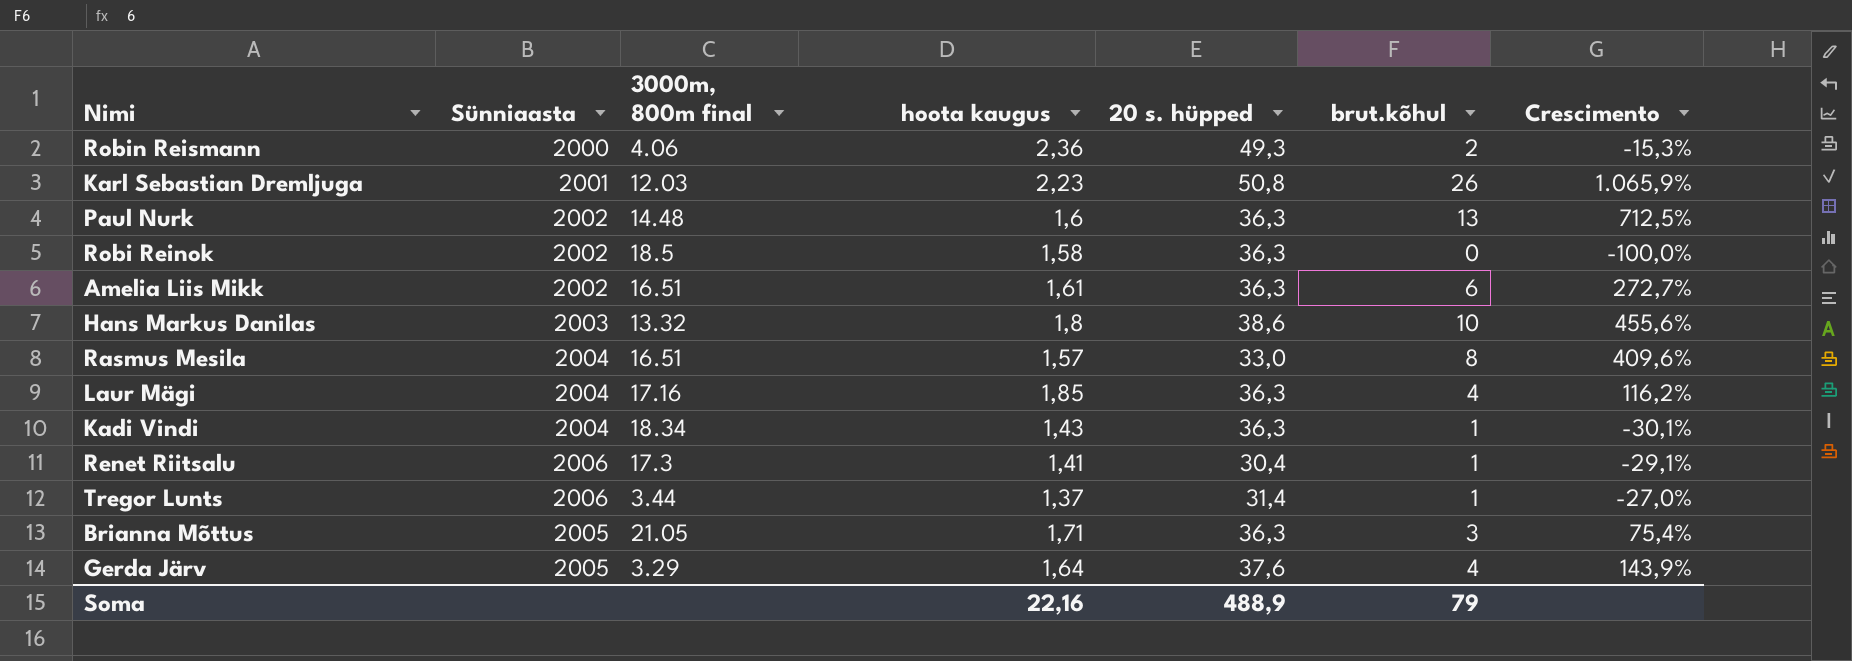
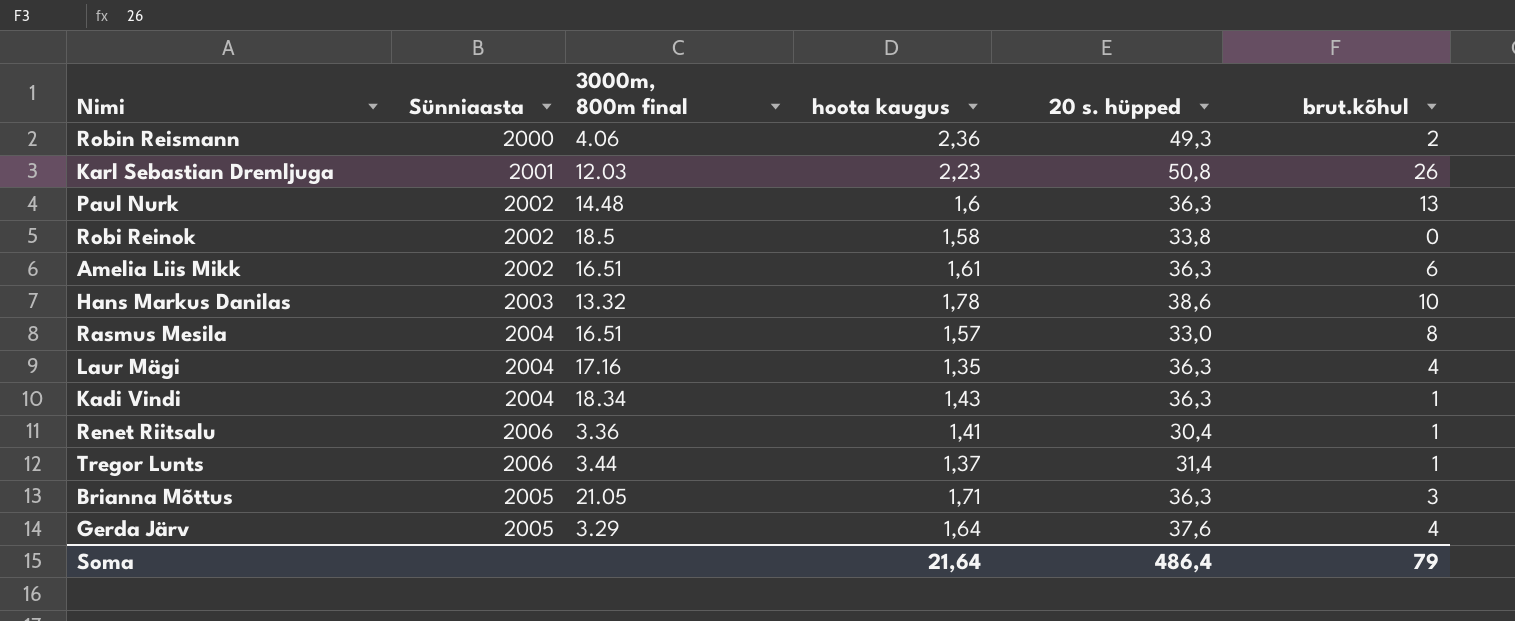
column Crescimento | formula: ([brut.kõhul] - [hoota kaugus]) / [hoota kaugus] -> none
Robi Reinok | 20 s. hüpped: 36,3 -> 33,8
Hans Markus Danilas | hoota kaugus: 1,8 -> 1,78
Laur Mägi | hoota kaugus: 1,85 -> 1,35
Renet Riitsalu | 3000m, 800m final: 17.3 -> 3.36
Soma | hoota kaugus: 22,16 -> 21,64
Soma | 20 s. hüpped: 488,9 -> 486,4

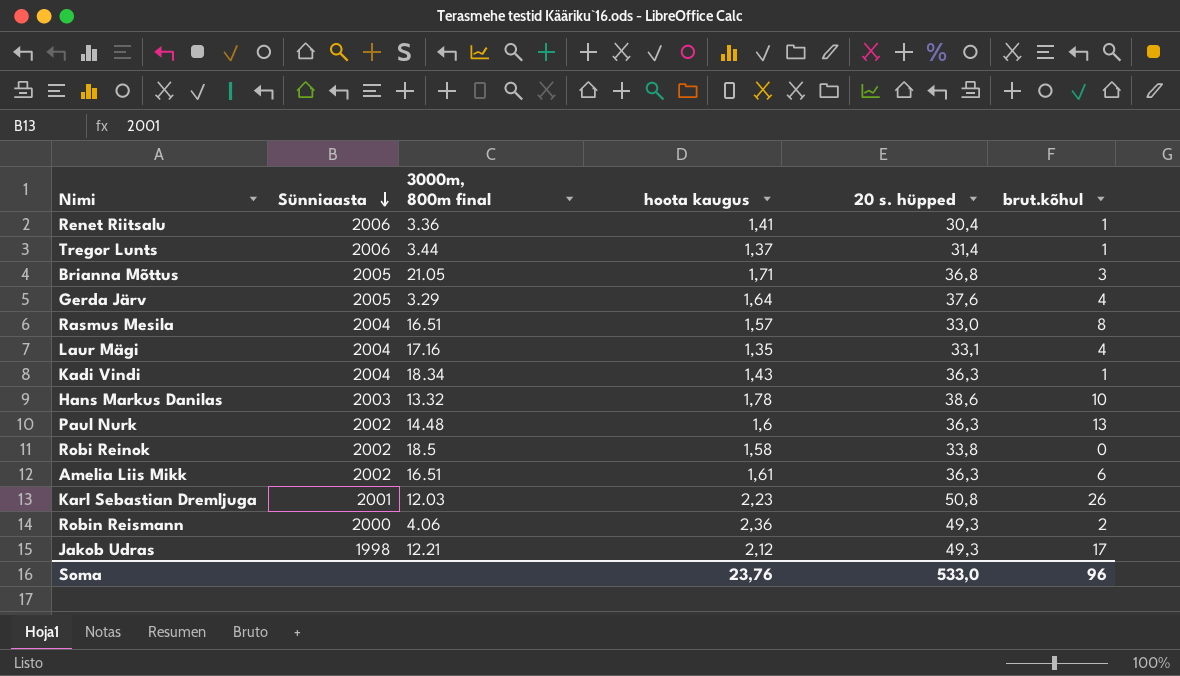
row order: none -> Sünniaasta descending
Brianna Mõttus | 20 s. hüpped: 36,3 -> 36,8
Laur Mägi | 20 s. hüpped: 36,3 -> 33,1
row Jakob Udras: none -> 1998 | 12.21 | 2,12 | 49,3 | 17
Soma | hoota kaugus: 21,64 -> 23,76
Soma | 20 s. hüpped: 486,4 -> 533,0
Soma | brut.kõhul: 79 -> 96

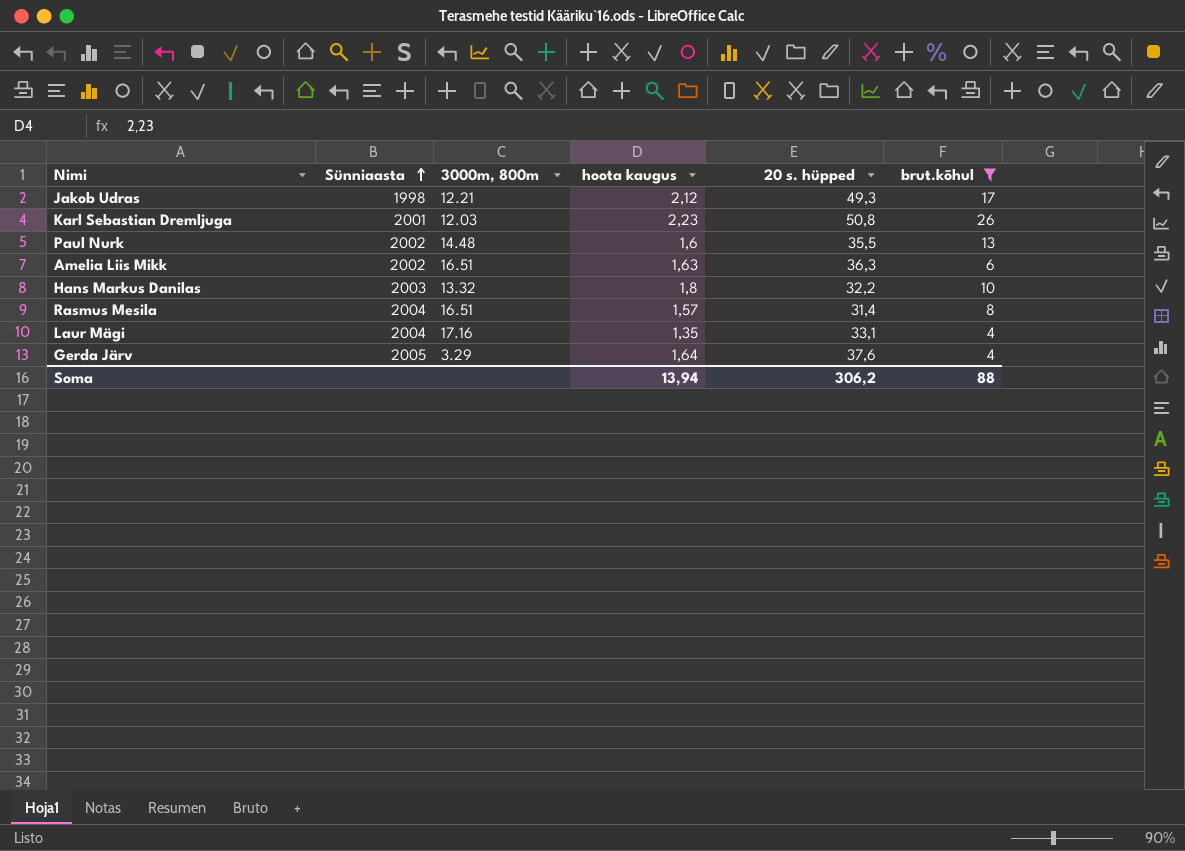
filter: none -> brut.kõhul >= 4
row order: Sünniaasta descending -> Sünniaasta ascending
column name: 3000m, 800m final -> 3000m, 800m
Paul Nurk | 20 s. hüpped: 36,3 -> 35,5
Amelia Liis Mikk | hoota kaugus: 1,61 -> 1,63
Hans Markus Danilas | hoota kaugus: 1,78 -> 1,8
Hans Markus Danilas | 20 s. hüpped: 38,6 -> 32,2
Rasmus Mesila | 20 s. hüpped: 33,0 -> 31,4
Soma | hoota kaugus: 23,76 -> 13,94
Soma | 20 s. hüpped: 533,0 -> 306,2
Soma | brut.kõhul: 96 -> 88

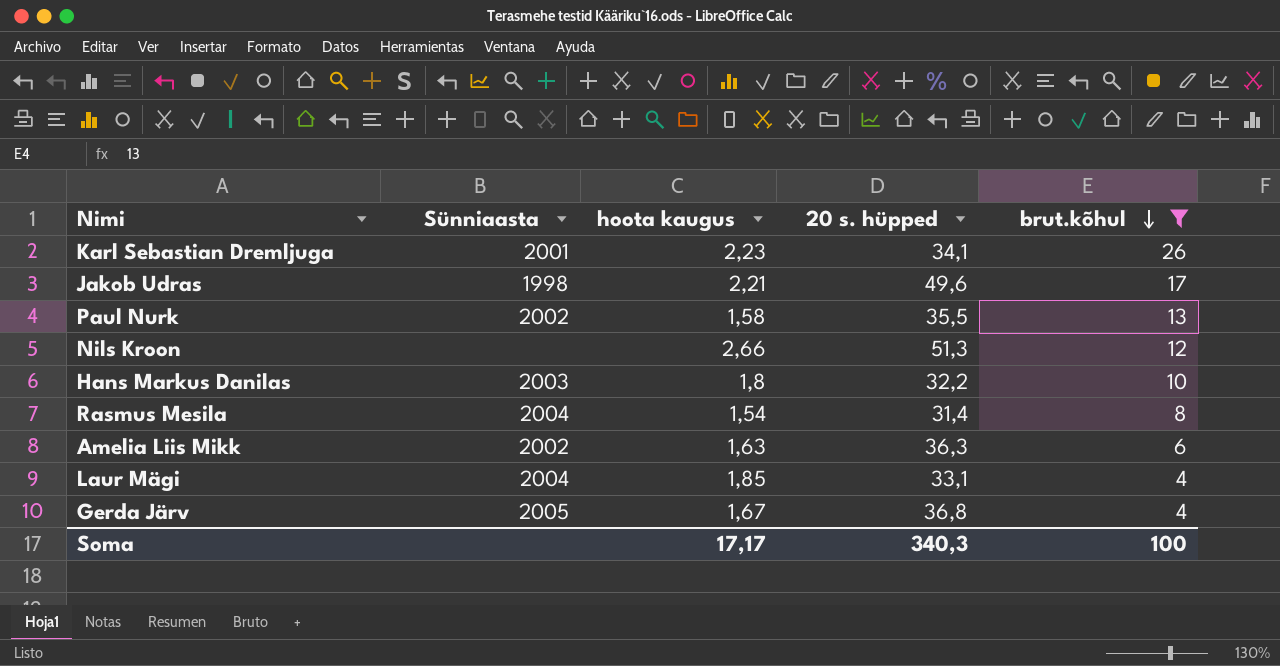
row order: Sünniaasta ascending -> brut.kõhul descending
column 3000m, 800m | position: 3 -> none
Karl Sebastian Dremljuga | 20 s. hüpped: 50,8 -> 34,1
Jakob Udras | hoota kaugus: 2,12 -> 2,21
Jakob Udras | 20 s. hüpped: 49,3 -> 49,6
Paul Nurk | hoota kaugus: 1,6 -> 1,58
row Nils Kroon: none -> none | 2,66 | 51,3 | 12
Rasmus Mesila | hoota kaugus: 1,57 -> 1,54
Laur Mägi | hoota kaugus: 1,35 -> 1,85
Gerda Järv | hoota kaugus: 1,64 -> 1,67
Gerda Järv | 20 s. hüpped: 37,6 -> 36,8
Soma | hoota kaugus: 13,94 -> 17,17
Soma | 20 s. hüpped: 306,2 -> 340,3
Soma | brut.kõhul: 88 -> 100

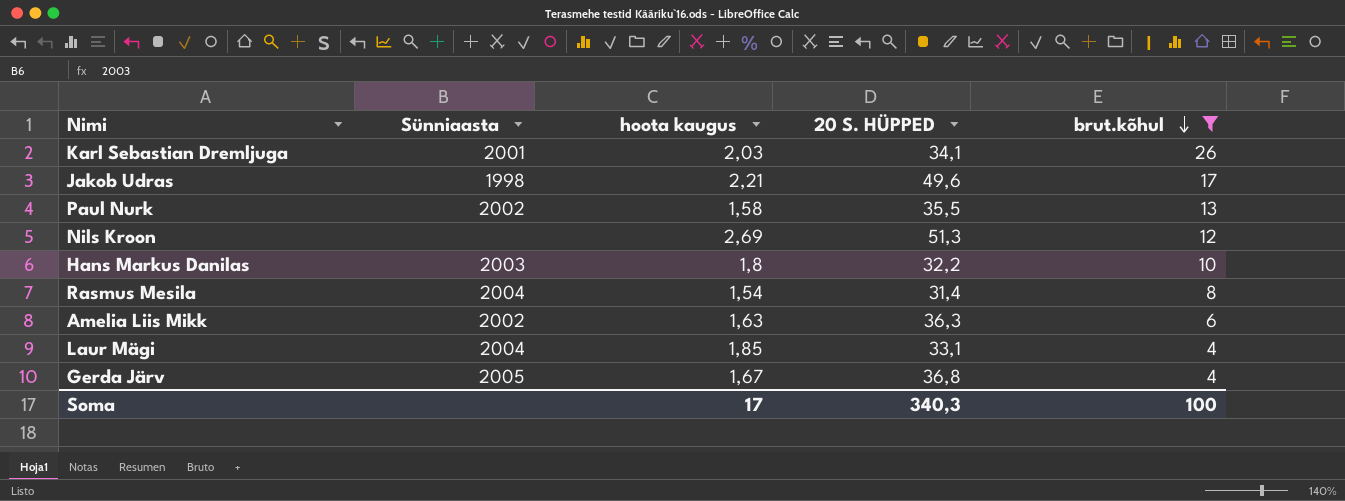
column name: 20 s. hüpped -> 20 S. HÜPPED
Karl Sebastian Dremljuga | hoota kaugus: 2,23 -> 2,03
Nils Kroon | hoota kaugus: 2,66 -> 2,69
Soma | hoota kaugus: 17,17 -> 17

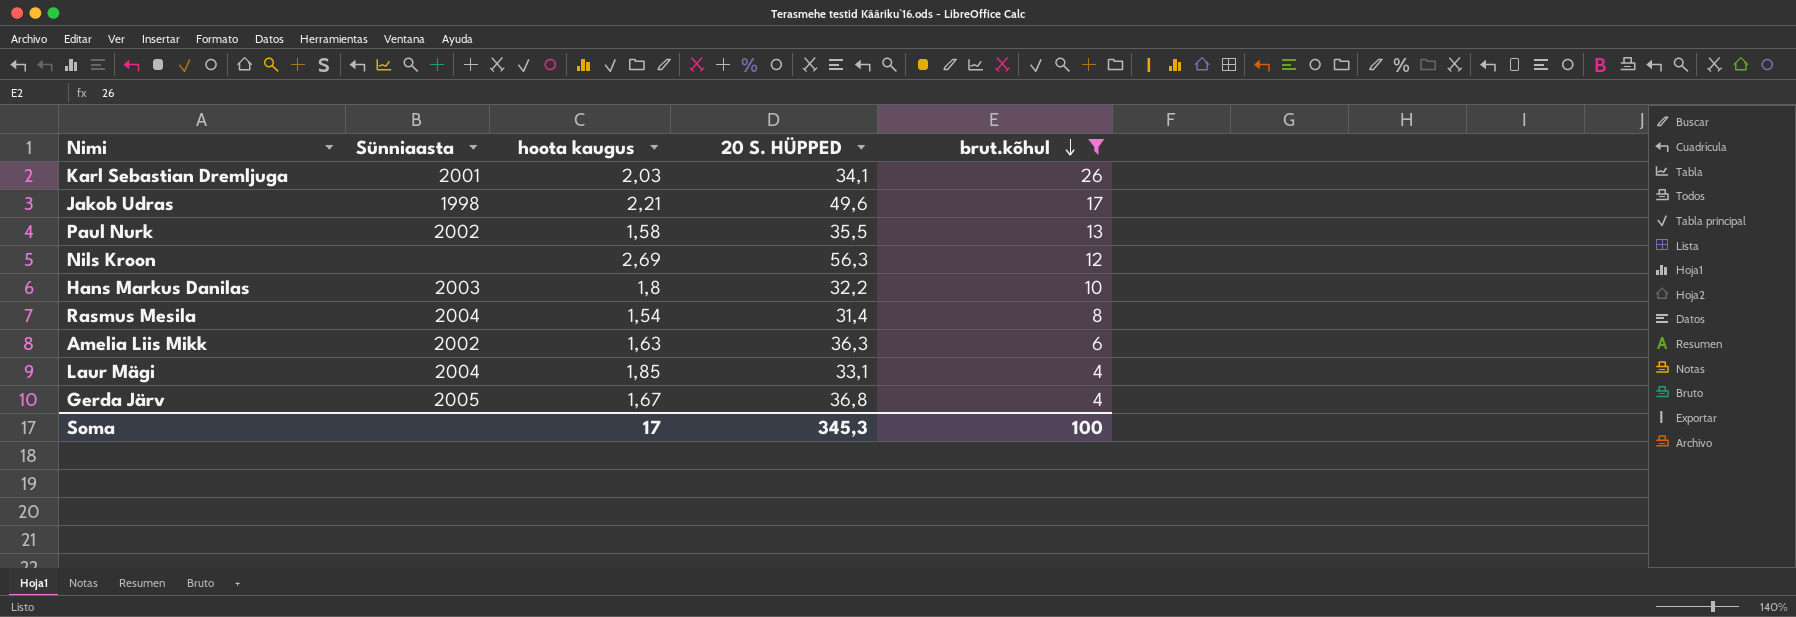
Nils Kroon | 20 S. HÜPPED: 51,3 -> 56,3
Soma | 20 S. HÜPPED: 340,3 -> 345,3

